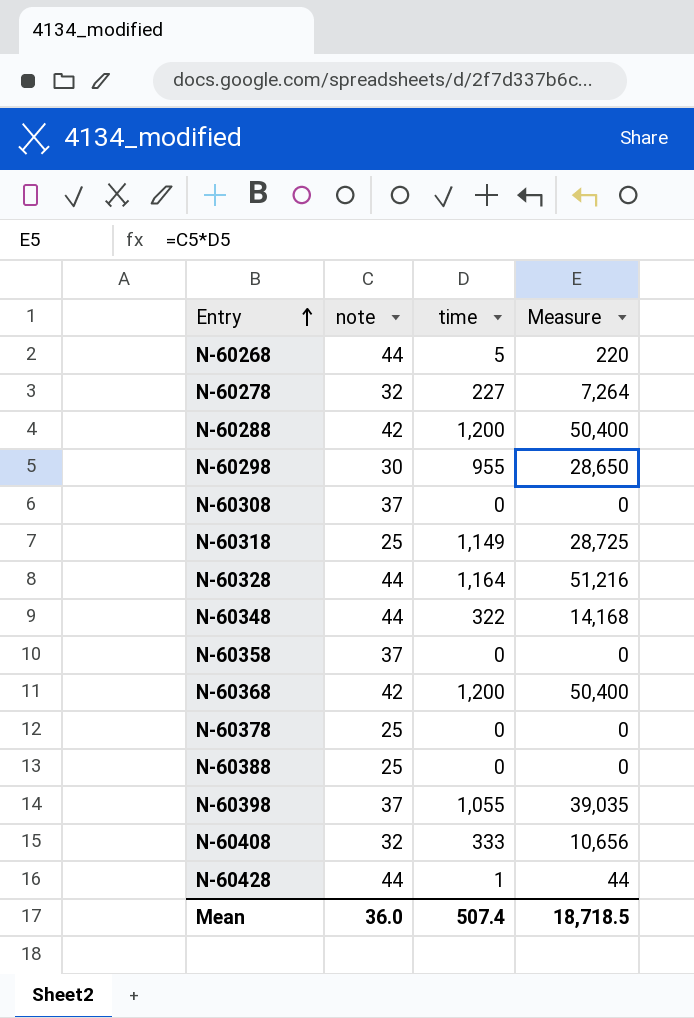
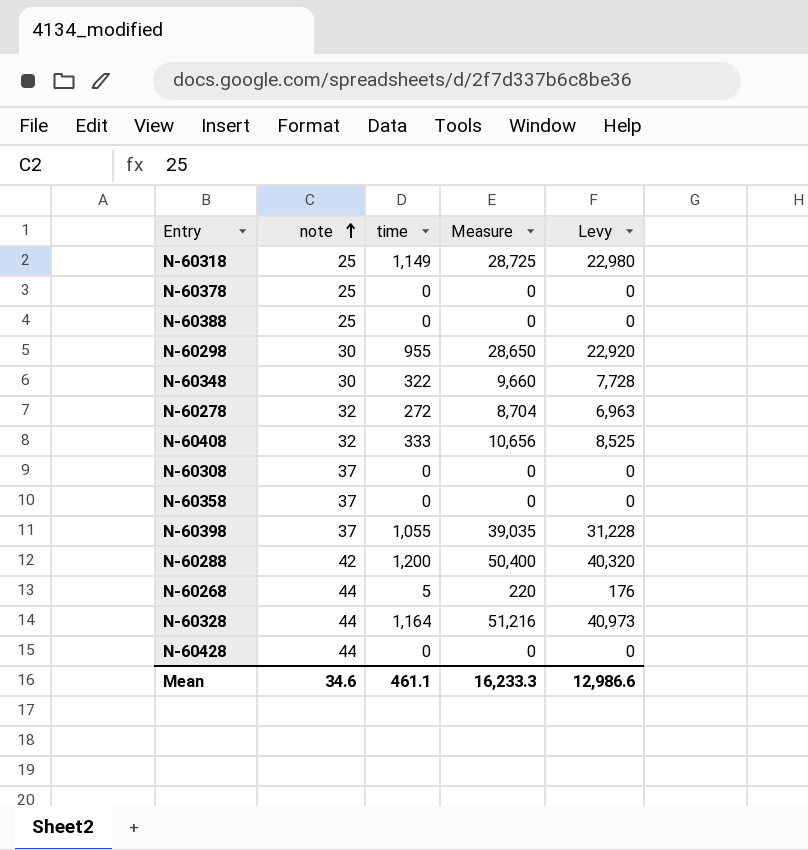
row order: Entry ascending -> note ascending
column Levy | formula: none -> [Measure] * 0.8
row N-60368: 42 | 1,200 | 50,400 -> none
N-60348 | note: 44 -> 30
N-60348 | Measure: 14,168 -> 9,660
N-60278 | time: 227 -> 272
N-60278 | Measure: 7,264 -> 8,704
N-60428 | time: 1 -> 0
N-60428 | Measure: 44 -> 0
Mean | note: 36.0 -> 34.6
Mean | time: 507.4 -> 461.1
Mean | Measure: 18,718.5 -> 16,233.3

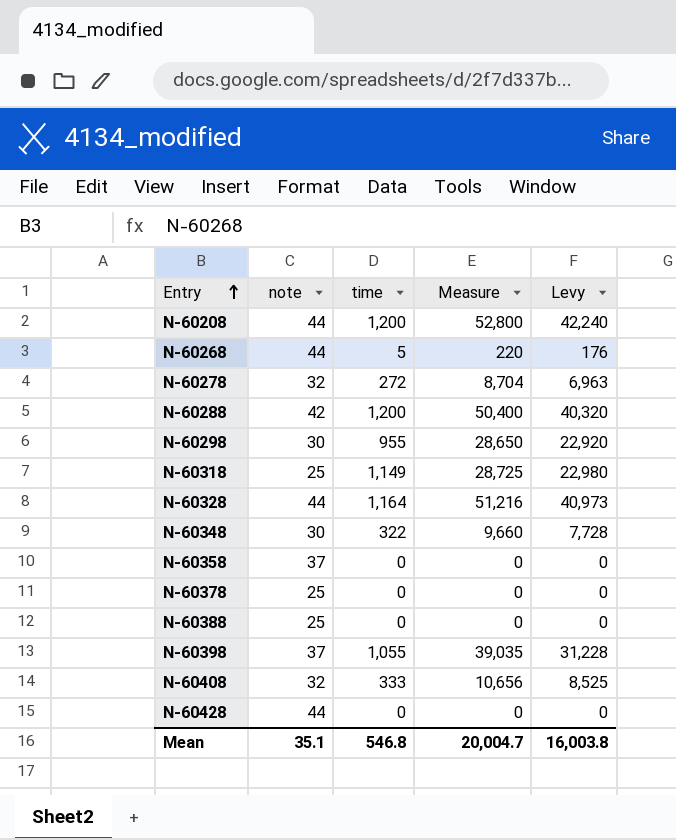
row order: note ascending -> Entry ascending
row N-60308: 37 | 0 | 0 | 0 -> none
row N-60208: none -> 44 | 1,200 | 52,800 | 42,240
Mean | note: 34.6 -> 35.1
Mean | time: 461.1 -> 546.8
Mean | Measure: 16,233.3 -> 20,004.7
Mean | Levy: 12,986.6 -> 16,003.8

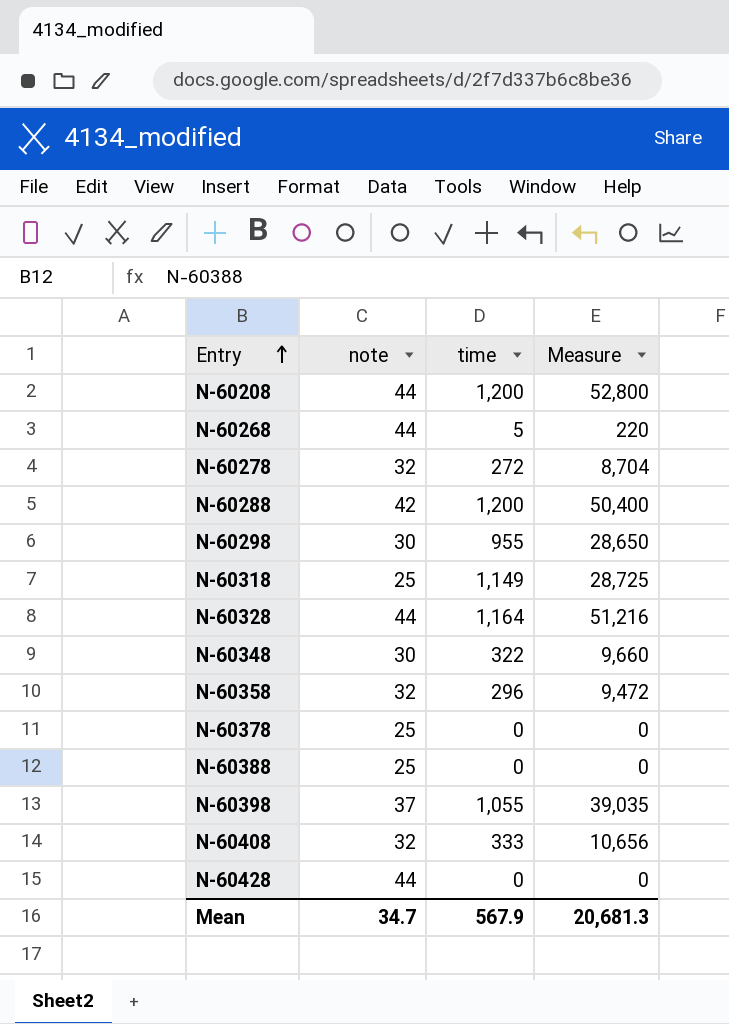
column Levy | formula: [Measure] * 0.8 -> none
N-60358 | note: 37 -> 32
N-60358 | time: 0 -> 296
N-60358 | Measure: 0 -> 9,472
Mean | note: 35.1 -> 34.7
Mean | time: 546.8 -> 567.9
Mean | Measure: 20,004.7 -> 20,681.3

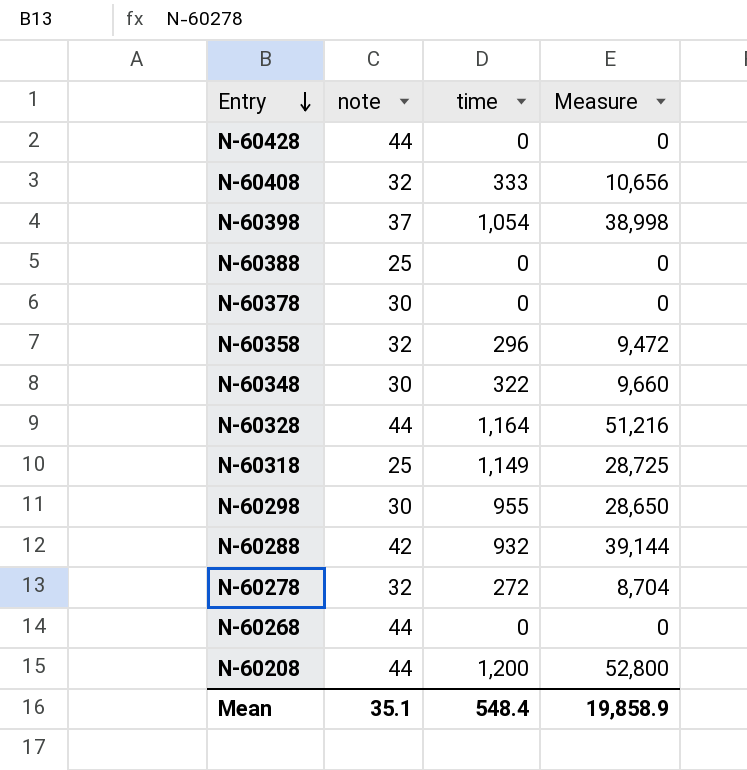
row order: Entry ascending -> Entry descending
N-60398 | time: 1,055 -> 1,054
N-60398 | Measure: 39,035 -> 38,998
N-60378 | note: 25 -> 30
N-60288 | time: 1,200 -> 932
N-60288 | Measure: 50,400 -> 39,144
N-60268 | time: 5 -> 0
N-60268 | Measure: 220 -> 0
Mean | note: 34.7 -> 35.1
Mean | time: 567.9 -> 548.4
Mean | Measure: 20,681.3 -> 19,858.9

